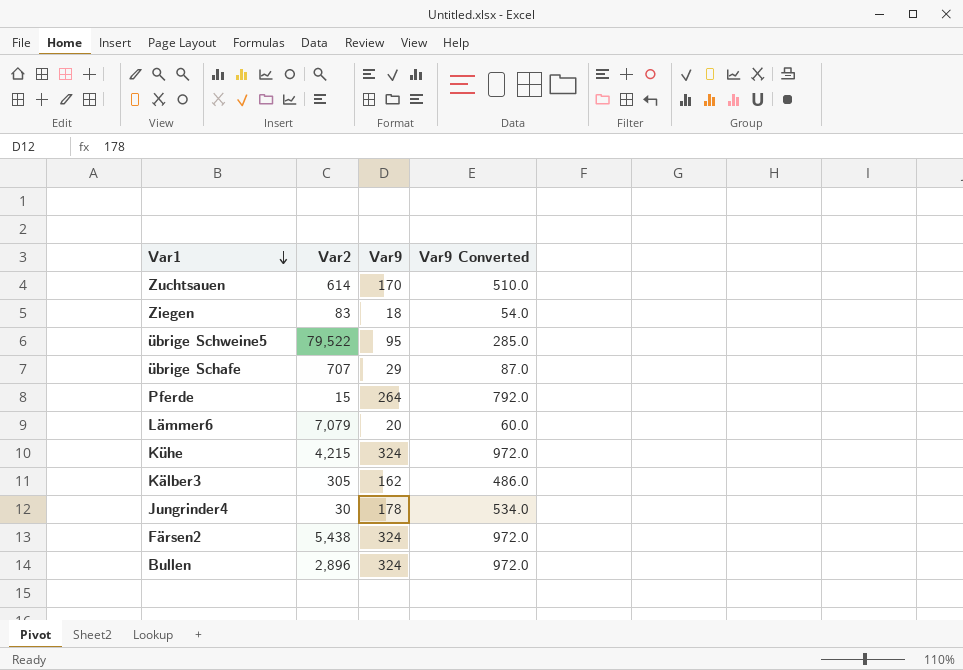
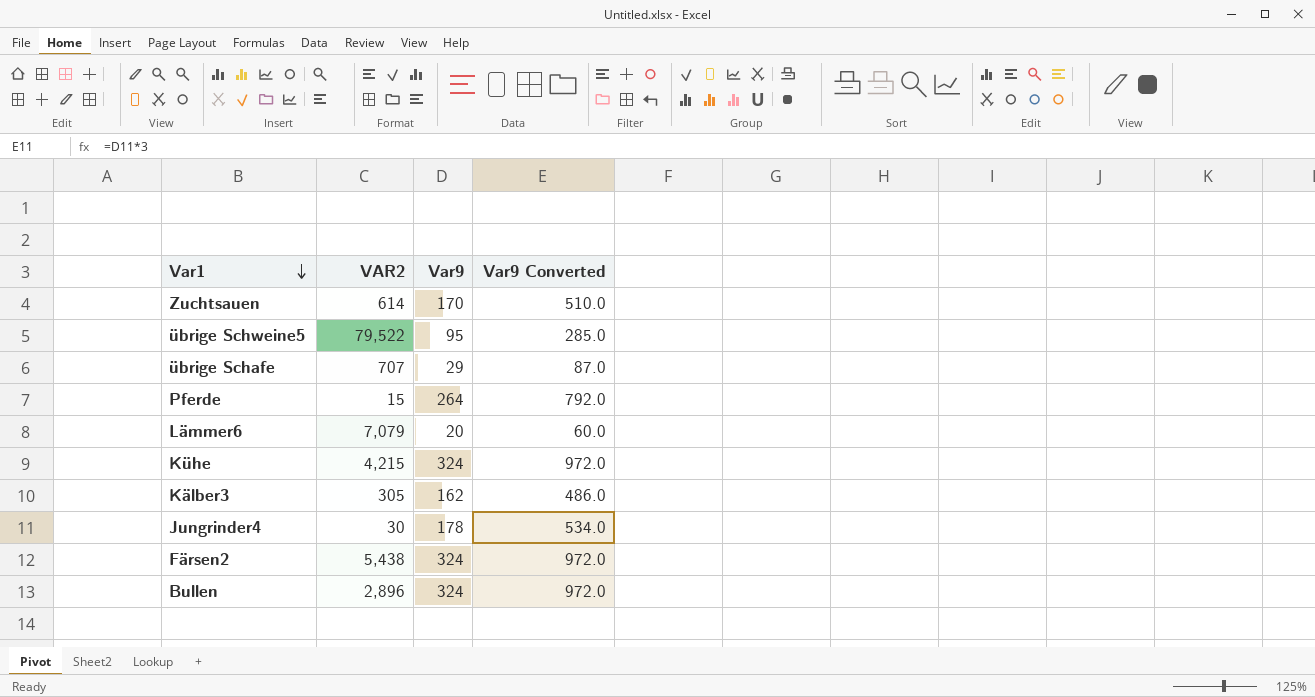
column name: Var2 -> VAR2
row Ziegen: 83 | 18 | 54.0 -> none

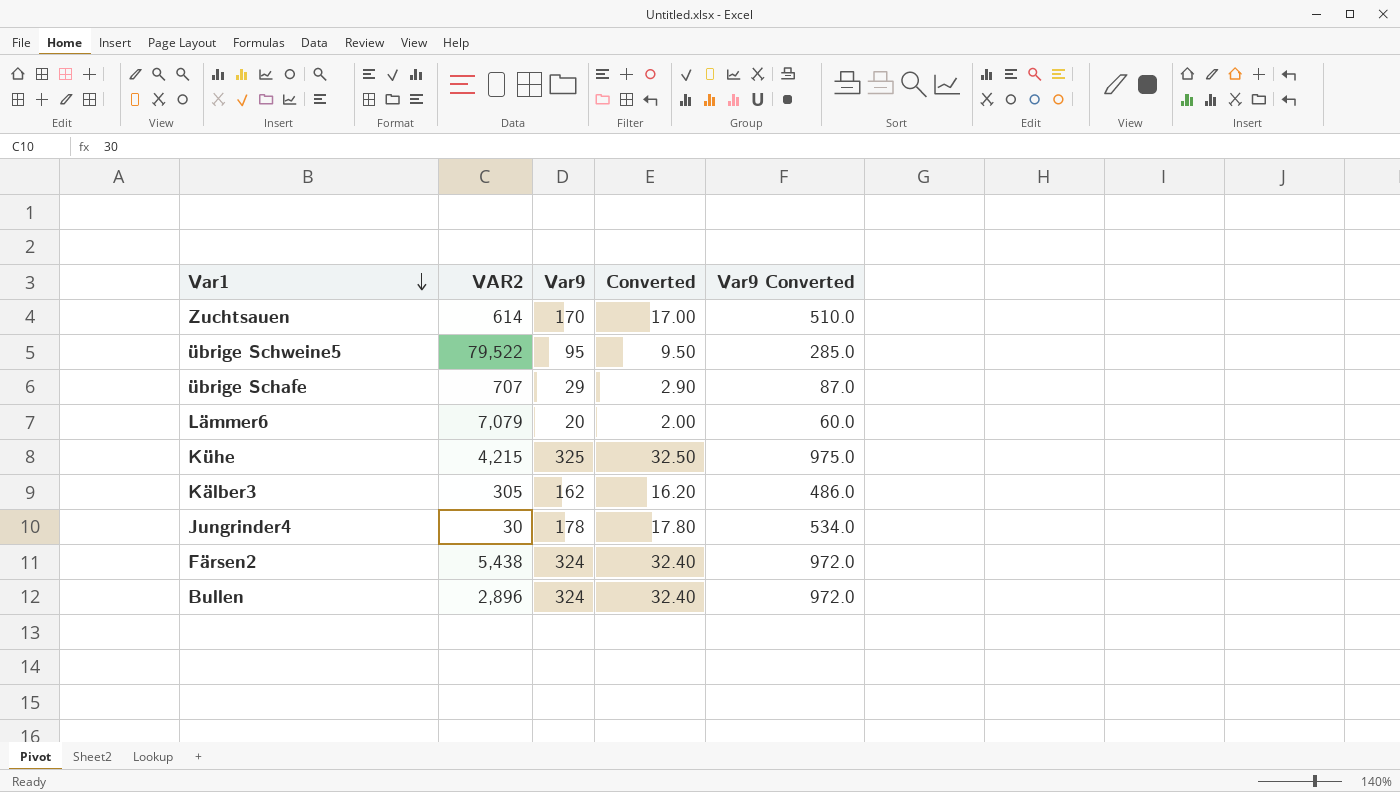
column Converted | formula: none -> [Var9] * 0.1
row Pferde: 15 | 264 | 792.0 -> none
Kühe | Var9: 324 -> 325
Kühe | Var9 Converted: 972.0 -> 975.0

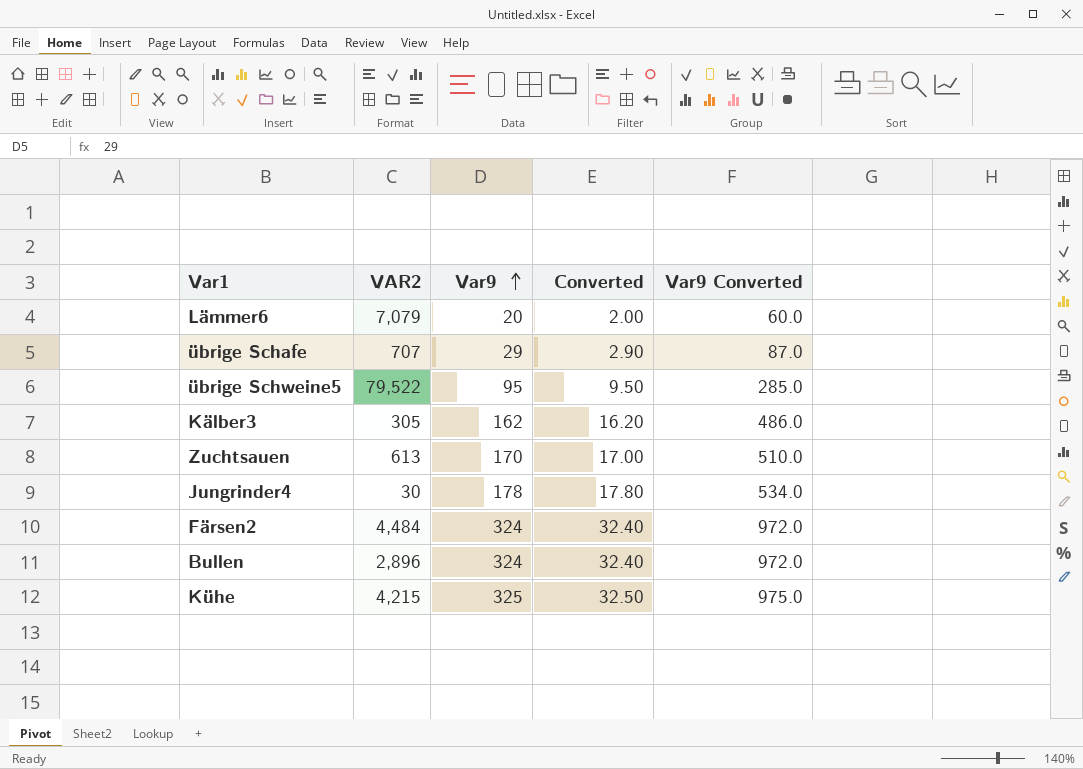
row order: Var1 descending -> Var9 ascending
Zuchtsauen | VAR2: 614 -> 613
Färsen2 | VAR2: 5,438 -> 4,484

